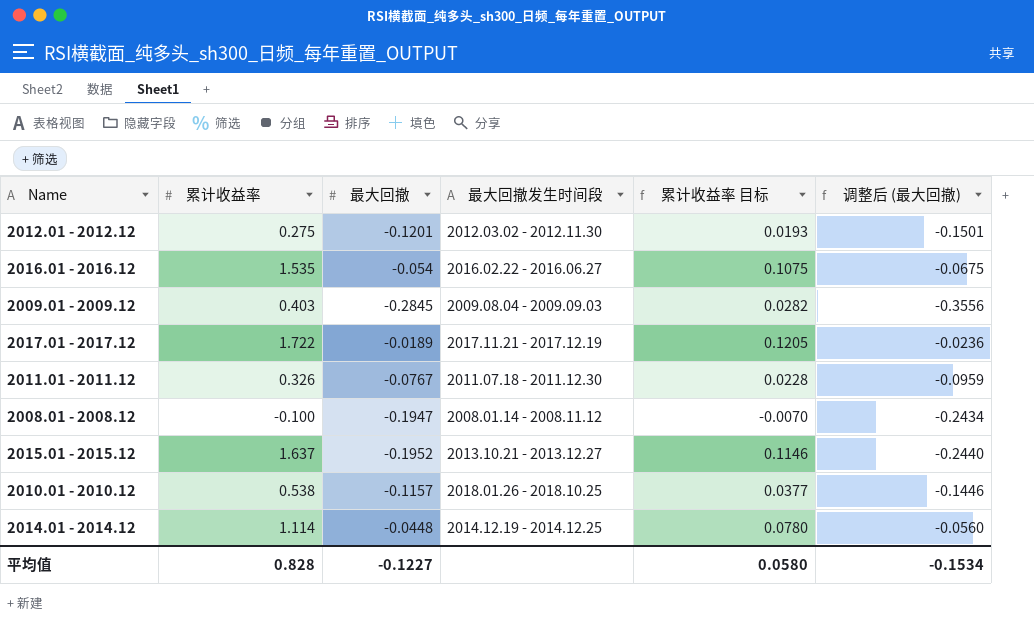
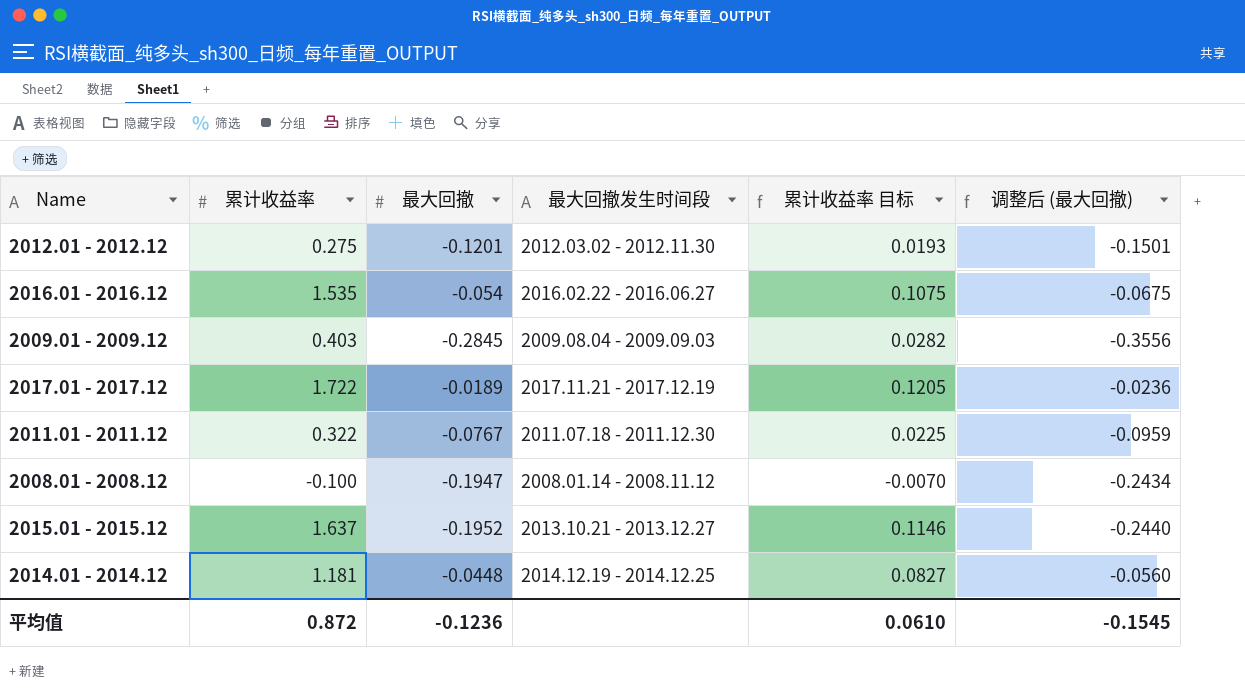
row 2010.01 - 2010.12: 0.538 | -0.1157 | 2018.01.26 - 2018.10.25 | 0.0377 | -0.1446 -> none
2011.01 - 2011.12 | 累计收益率: 0.326 -> 0.322
2011.01 - 2011.12 | 累计收益率 目标: 0.0228 -> 0.0225
2014.01 - 2014.12 | 累计收益率: 1.114 -> 1.181
2014.01 - 2014.12 | 累计收益率 目标: 0.0780 -> 0.0827
平均值 | 累计收益率: 0.828 -> 0.872
平均值 | 最大回撤: -0.1227 -> -0.1236
平均值 | 累计收益率 目标: 0.0580 -> 0.0610
平均值 | 调整后 (最大回撤): -0.1534 -> -0.1545

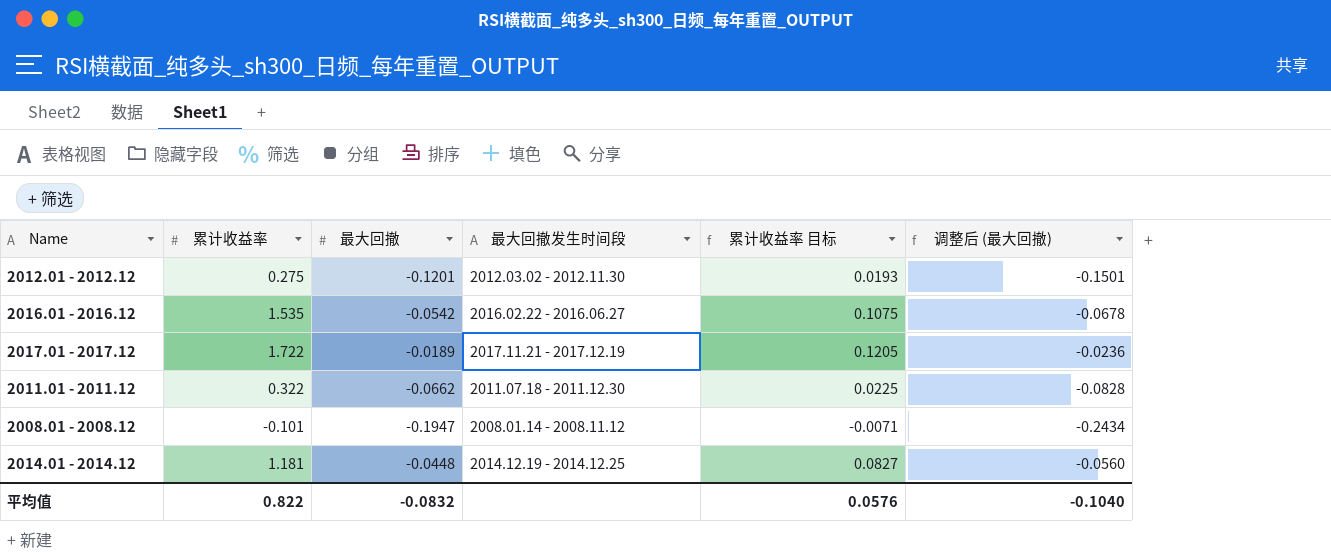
row 2009.01 - 2009.12: 0.403 | -0.2845 | 2009.08.04 - 2009.09.03 | 0.0282 | -0.3556 -> none
row 2015.01 - 2015.12: 1.637 | -0.1952 | 2013.10.21 - 2013.12.27 | 0.1146 | -0.2440 -> none
2016.01 - 2016.12 | 最大回撤: -0.054 -> -0.0542
2016.01 - 2016.12 | 调整后 (最大回撤): -0.0675 -> -0.0678
2011.01 - 2011.12 | 最大回撤: -0.0767 -> -0.0662
2011.01 - 2011.12 | 调整后 (最大回撤): -0.0959 -> -0.0828
2008.01 - 2008.12 | 累计收益率: -0.100 -> -0.101
2008.01 - 2008.12 | 累计收益率 目标: -0.0070 -> -0.0071
平均值 | 累计收益率: 0.872 -> 0.822
平均值 | 最大回撤: -0.1236 -> -0.0832
平均值 | 累计收益率 目标: 0.0610 -> 0.0576
平均值 | 调整后 (最大回撤): -0.1545 -> -0.1040

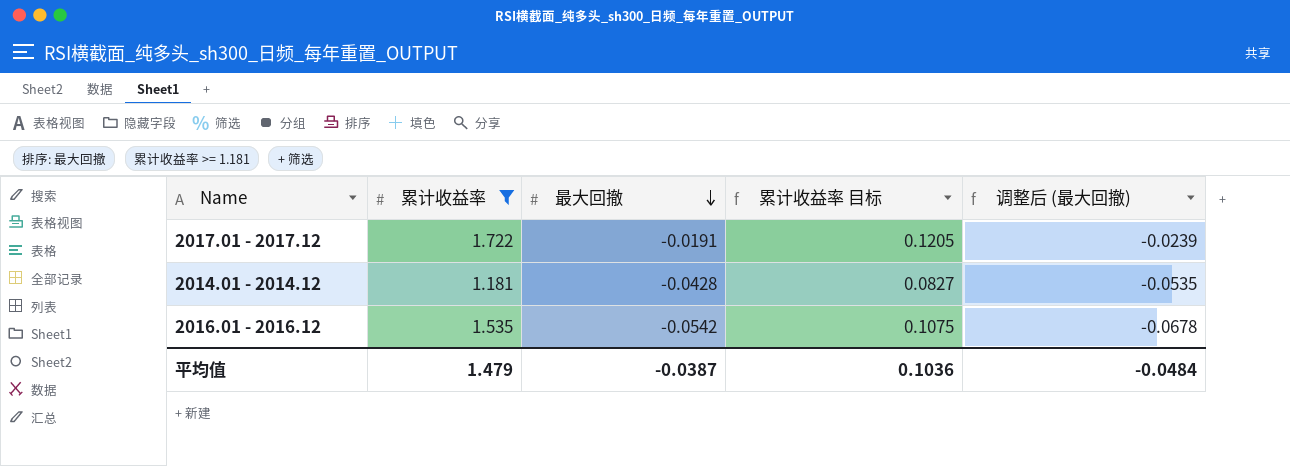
filter: none -> 累计收益率 >= 1.181
row order: none -> 最大回撤 descending
column 最大回撤发生时间段 | position: 4 -> none
2017.01 - 2017.12 | 最大回撤: -0.0189 -> -0.0191
2017.01 - 2017.12 | 调整后 (最大回撤): -0.0236 -> -0.0239
2014.01 - 2014.12 | 最大回撤: -0.0448 -> -0.0428
2014.01 - 2014.12 | 调整后 (最大回撤): -0.0560 -> -0.0535
平均值 | 累计收益率: 0.822 -> 1.479
平均值 | 最大回撤: -0.0832 -> -0.0387
平均值 | 累计收益率 目标: 0.0576 -> 0.1036
平均值 | 调整后 (最大回撤): -0.1040 -> -0.0484

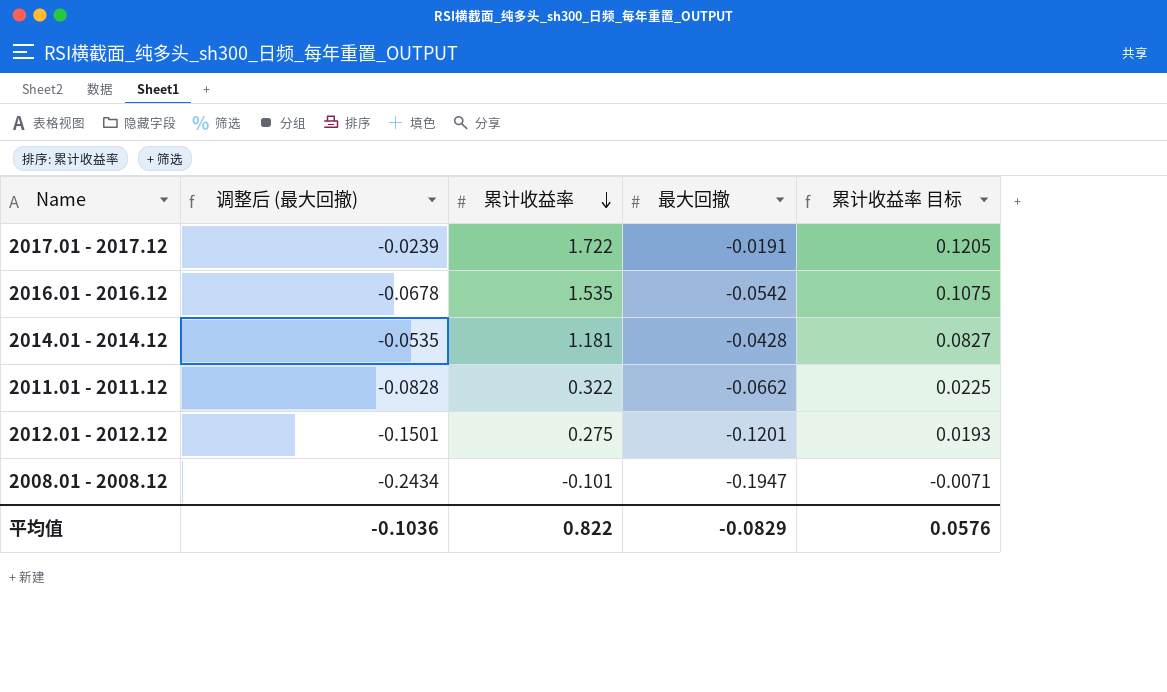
filter: 累计收益率 >= 1.181 -> none
row order: 最大回撤 descending -> 累计收益率 descending
column 调整后 (最大回撤) | position: 5 -> 2
平均值 | 调整后 (最大回撤): -0.0484 -> -0.1036
平均值 | 累计收益率: 1.479 -> 0.822
平均值 | 最大回撤: -0.0387 -> -0.0829
平均值 | 累计收益率 目标: 0.1036 -> 0.0576

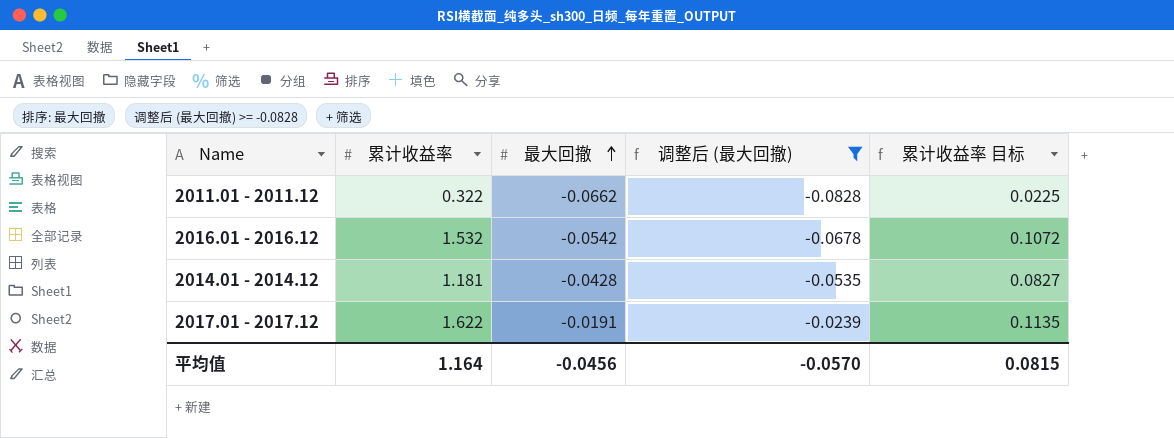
filter: none -> 调整后 (最大回撤) >= -0.0828
row order: 累计收益率 descending -> 最大回撤 ascending
column 调整后 (最大回撤) | position: 2 -> 4
2016.01 - 2016.12 | 累计收益率: 1.535 -> 1.532
2016.01 - 2016.12 | 累计收益率 目标: 0.1075 -> 0.1072
2017.01 - 2017.12 | 累计收益率: 1.722 -> 1.622
2017.01 - 2017.12 | 累计收益率 目标: 0.1205 -> 0.1135
平均值 | 累计收益率: 0.822 -> 1.164
平均值 | 最大回撤: -0.0829 -> -0.0456
平均值 | 调整后 (最大回撤): -0.1036 -> -0.0570
平均值 | 累计收益率 目标: 0.0576 -> 0.0815

